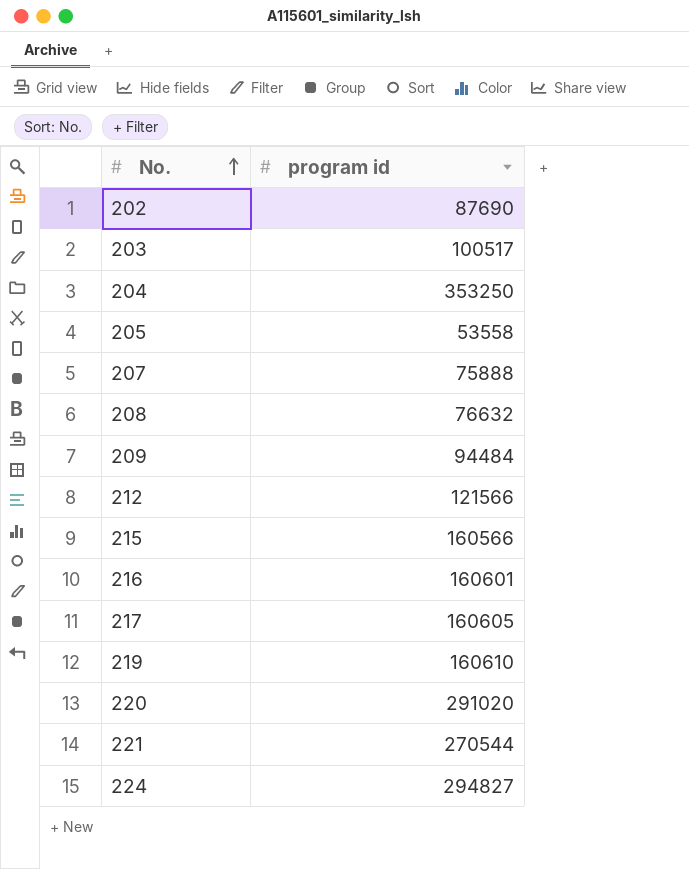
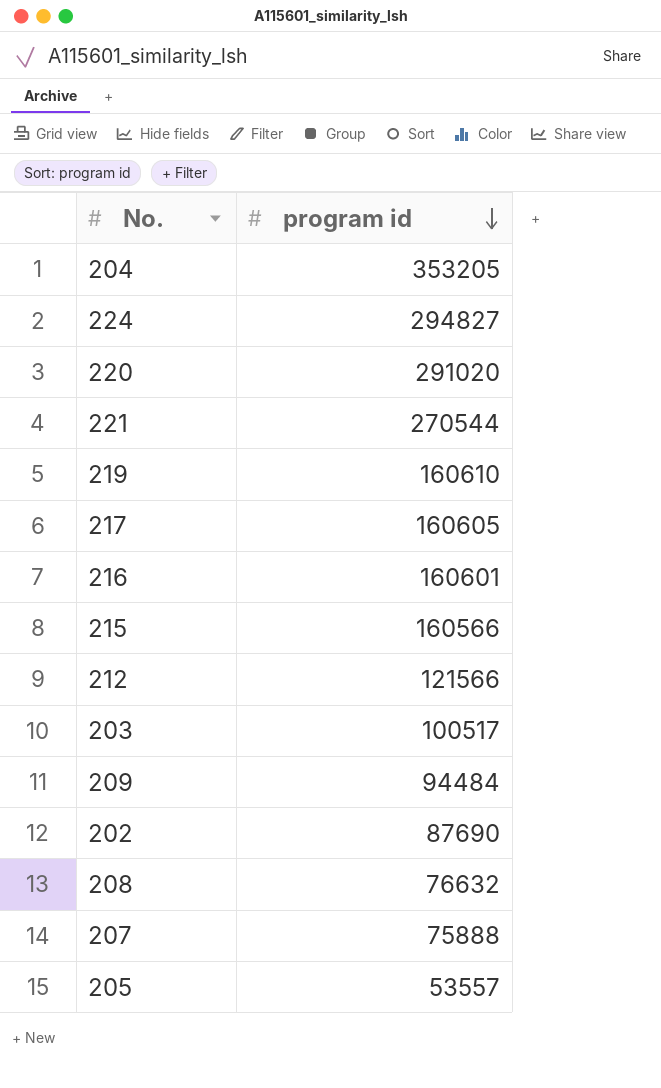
row order: No. ascending -> program id descending
204 | program id: 353250 -> 353205
205 | program id: 53558 -> 53557

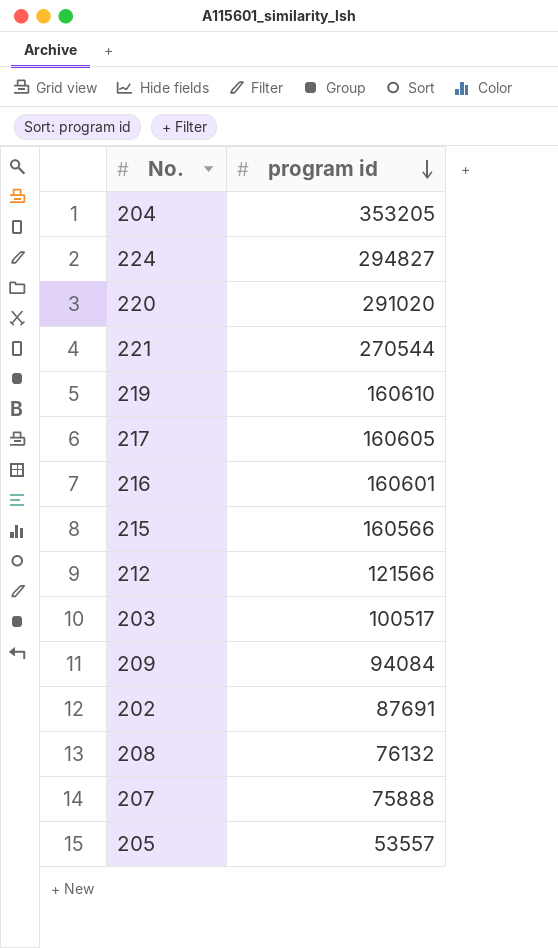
209 | program id: 94484 -> 94084
202 | program id: 87690 -> 87691
208 | program id: 76632 -> 76132

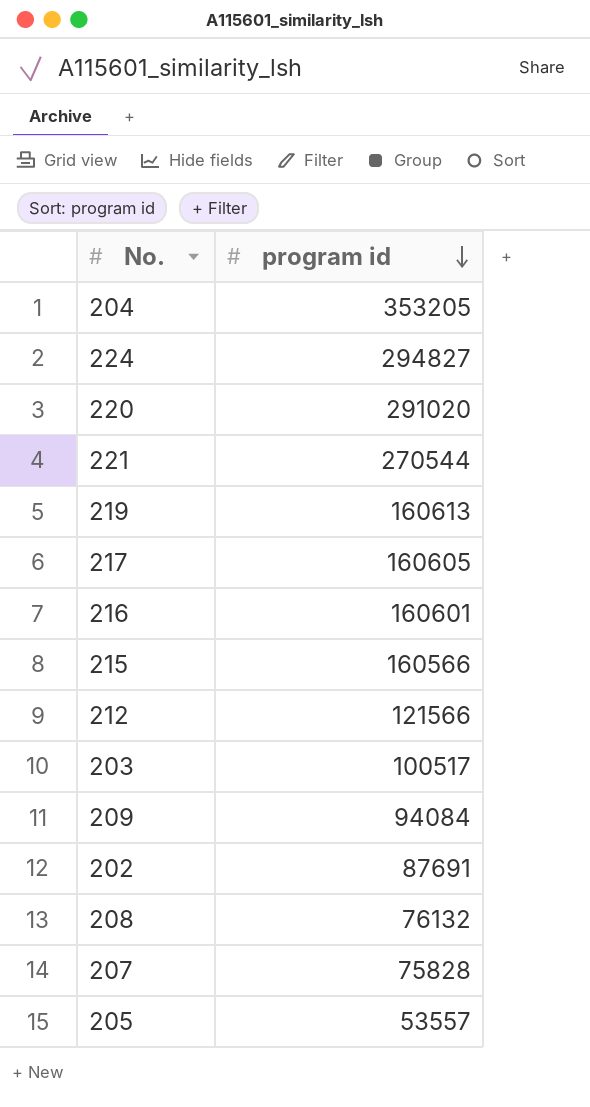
219 | program id: 160610 -> 160613
207 | program id: 75888 -> 75828

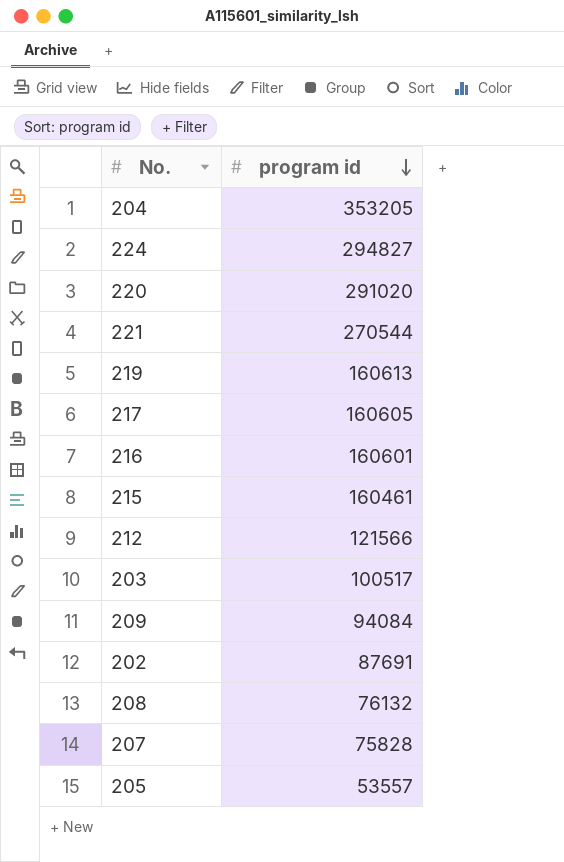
215 | program id: 160566 -> 160461

